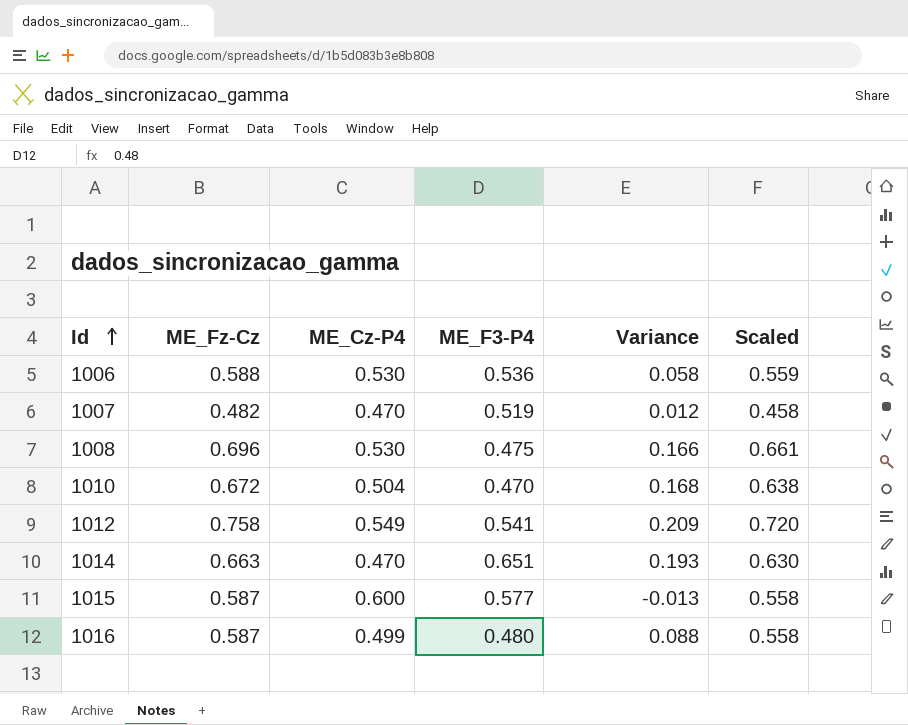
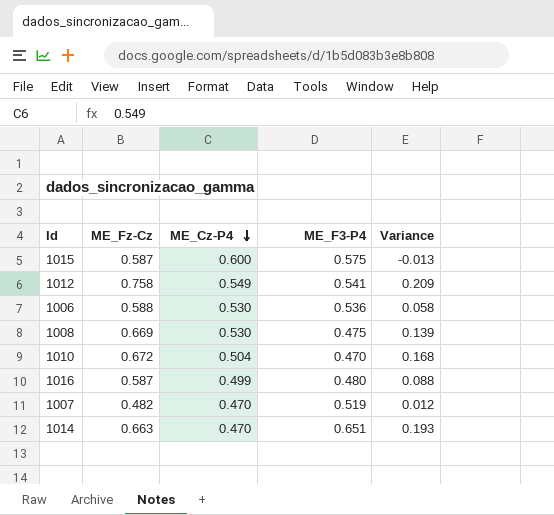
row order: Id ascending -> ME_Cz-P4 descending
column Scaled | formula: [ME_Fz-Cz] * 0.95 -> none
1015 | ME_F3-P4: 0.577 -> 0.575
1008 | ME_Fz-Cz: 0.696 -> 0.669
1008 | Variance: 0.166 -> 0.139

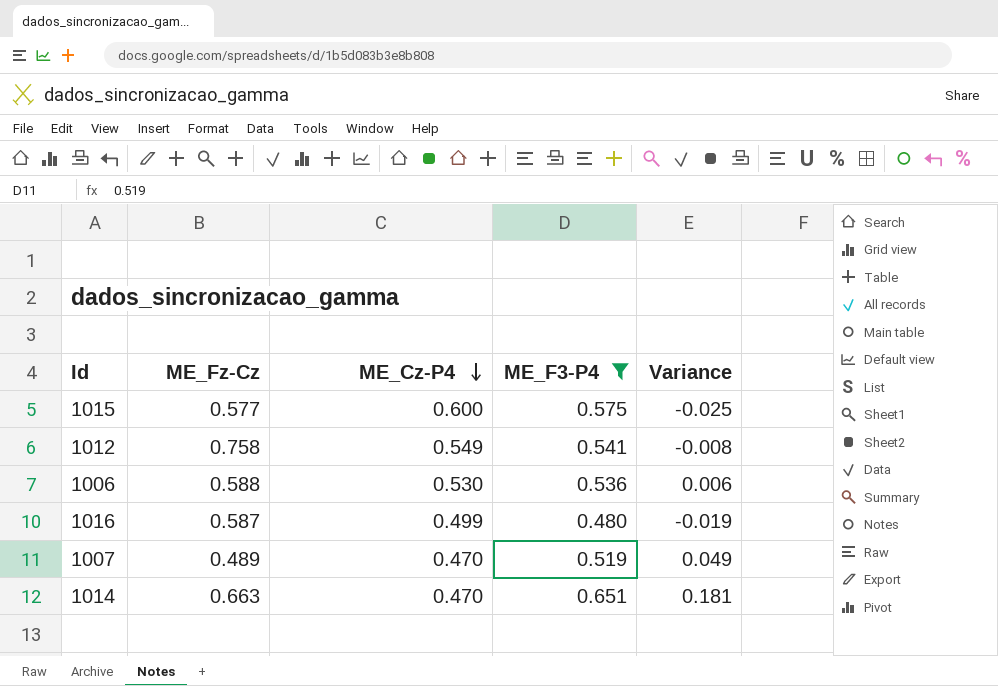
filter: none -> ME_F3-P4 >= 0.480
column Variance | formula: [ME_Fz-Cz] - [ME_Cz-P4] -> [ME_F3-P4] - [ME_Cz-P4]
1015 | ME_Fz-Cz: 0.587 -> 0.577
1007 | ME_Fz-Cz: 0.482 -> 0.489

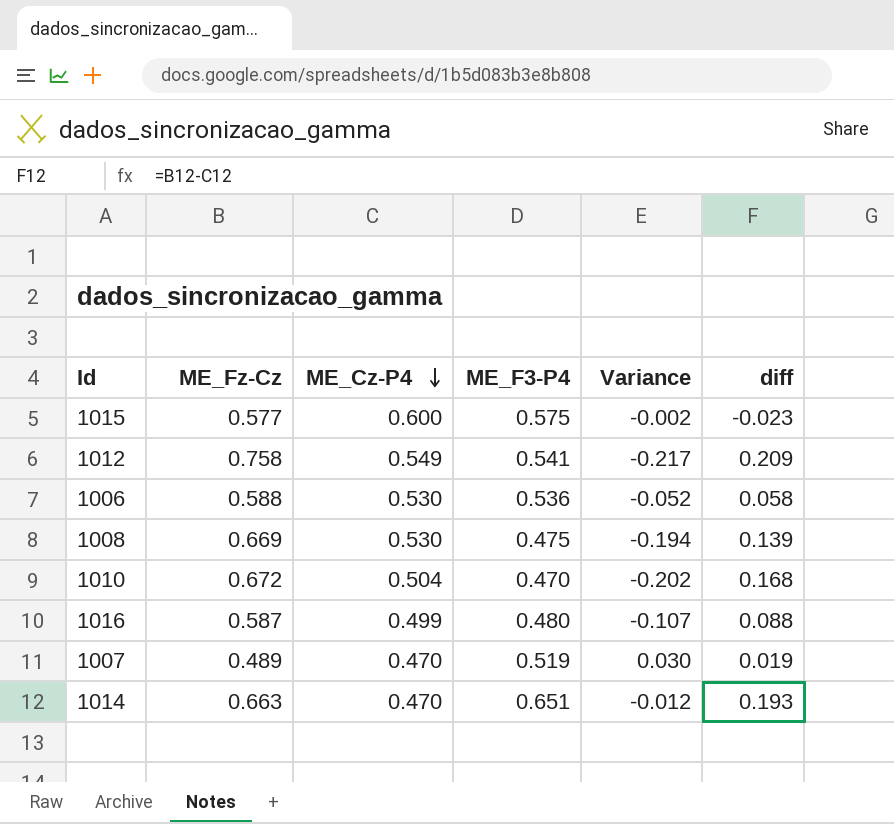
filter: ME_F3-P4 >= 0.480 -> none
column Variance | formula: [ME_F3-P4] - [ME_Cz-P4] -> [ME_F3-P4] - [ME_Fz-Cz]
column diff | formula: none -> [ME_Fz-Cz] - [ME_Cz-P4]

